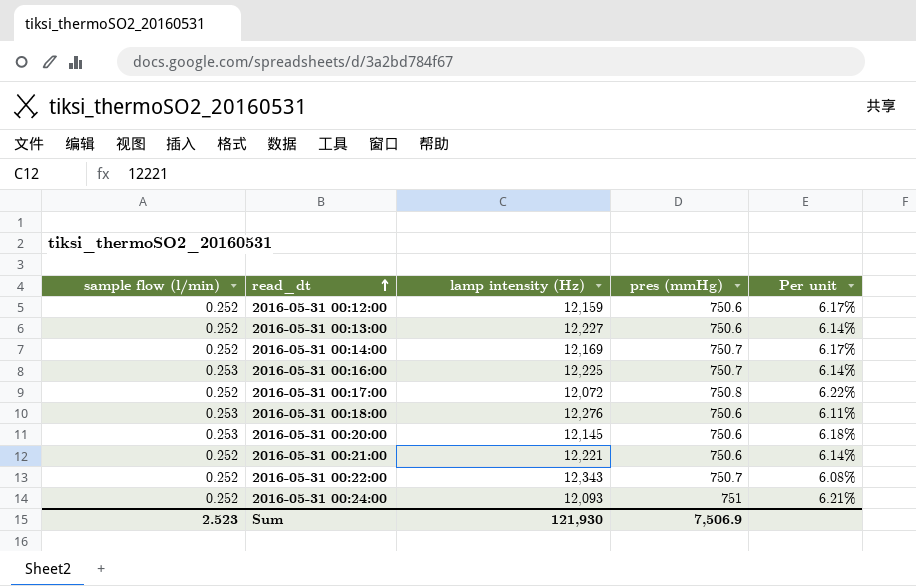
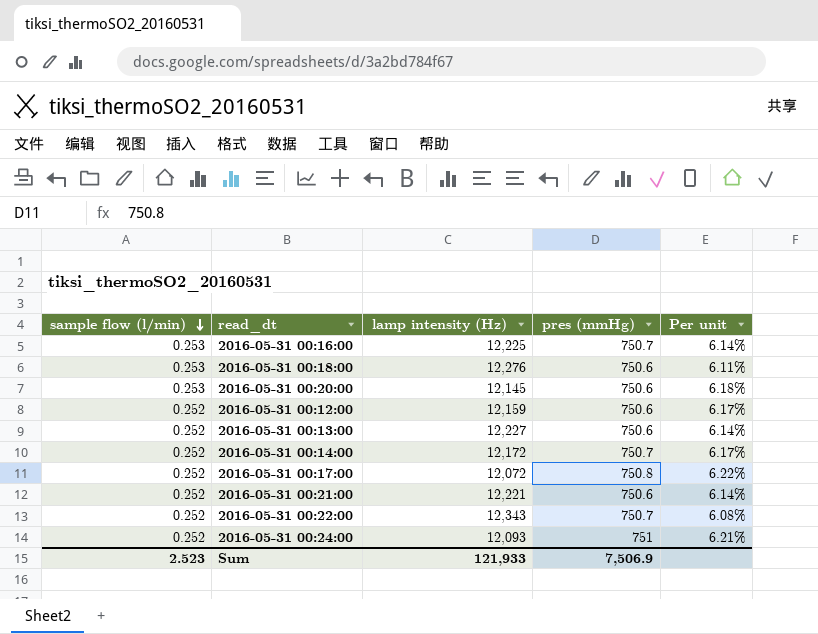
row order: read_dt ascending -> sample flow (l/min) descending
2016-05-31 00:14:00 | lamp intensity (Hz): 12,169 -> 12,172
Sum | lamp intensity (Hz): 121,930 -> 121,933

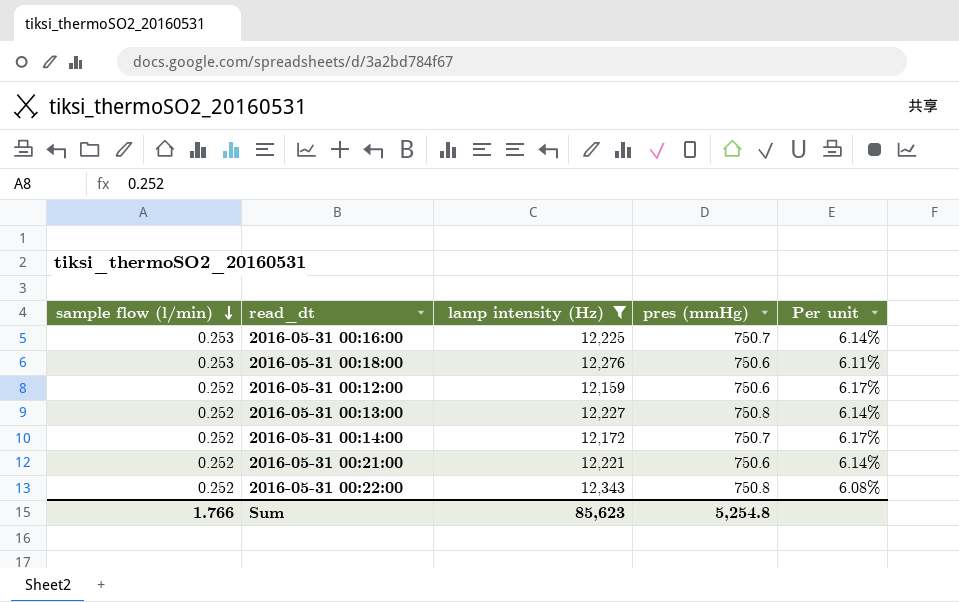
filter: none -> lamp intensity (Hz) >= 12,159
2016-05-31 00:13:00 | pres (mmHg): 750.6 -> 750.8
2016-05-31 00:22:00 | pres (mmHg): 750.7 -> 750.8
Sum | sample flow (l/min): 2.523 -> 1.766
Sum | lamp intensity (Hz): 121,933 -> 85,623
Sum | pres (mmHg): 7,506.9 -> 5,254.8

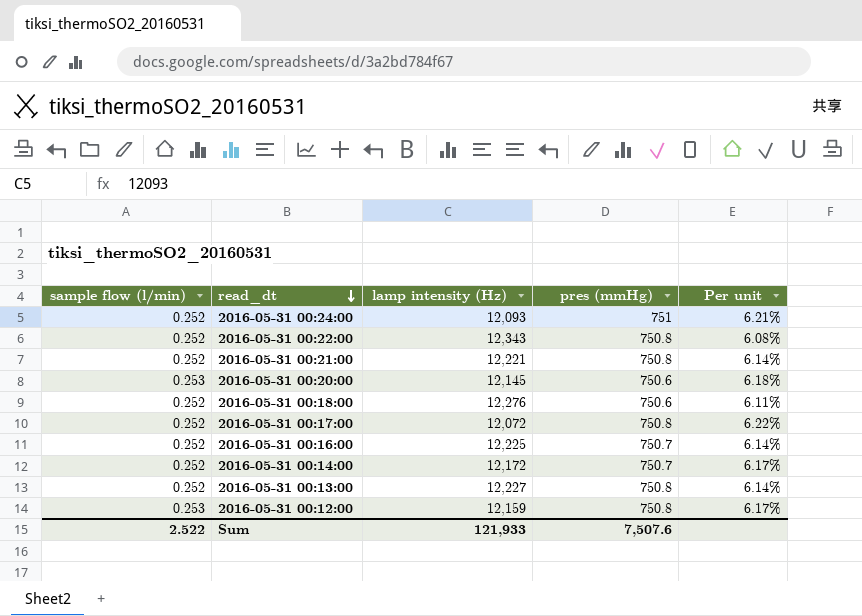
filter: lamp intensity (Hz) >= 12,159 -> none
row order: sample flow (l/min) descending -> read_dt descending
2016-05-31 00:21:00 | pres (mmHg): 750.6 -> 750.8
2016-05-31 00:18:00 | sample flow (l/min): 0.253 -> 0.252
2016-05-31 00:16:00 | sample flow (l/min): 0.253 -> 0.252
2016-05-31 00:12:00 | sample flow (l/min): 0.252 -> 0.253
2016-05-31 00:12:00 | pres (mmHg): 750.6 -> 750.8
Sum | sample flow (l/min): 1.766 -> 2.522
Sum | lamp intensity (Hz): 85,623 -> 121,933
Sum | pres (mmHg): 5,254.8 -> 7,507.6

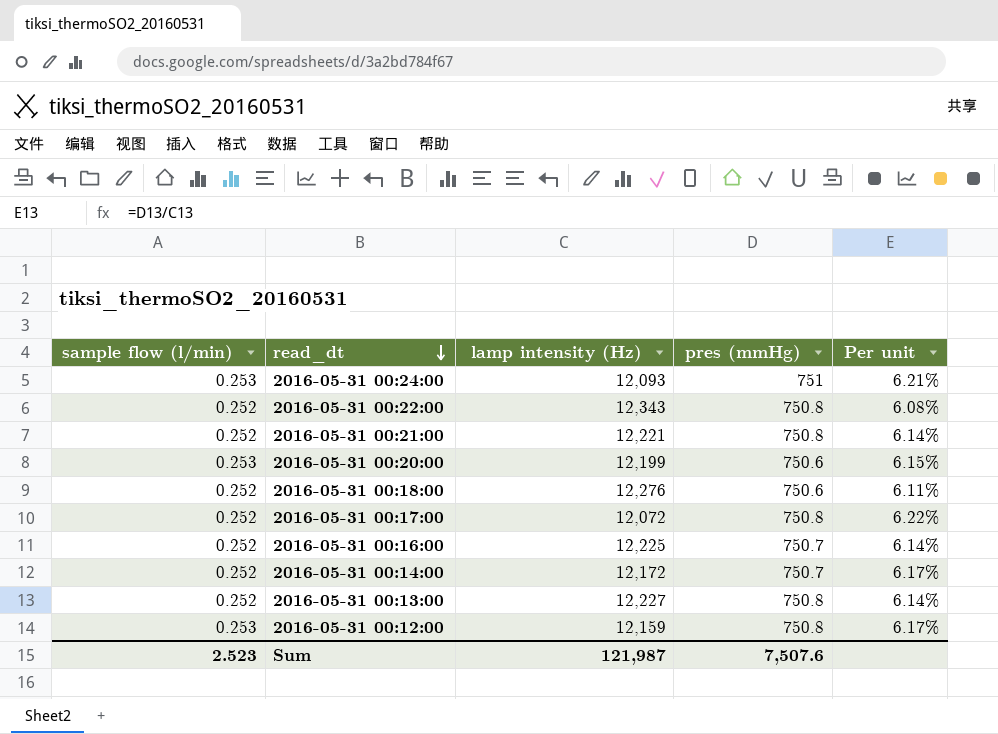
2016-05-31 00:24:00 | sample flow (l/min): 0.252 -> 0.253
2016-05-31 00:20:00 | lamp intensity (Hz): 12,145 -> 12,199
2016-05-31 00:20:00 | Per unit: 6.18% -> 6.15%
Sum | sample flow (l/min): 2.522 -> 2.523
Sum | lamp intensity (Hz): 121,933 -> 121,987

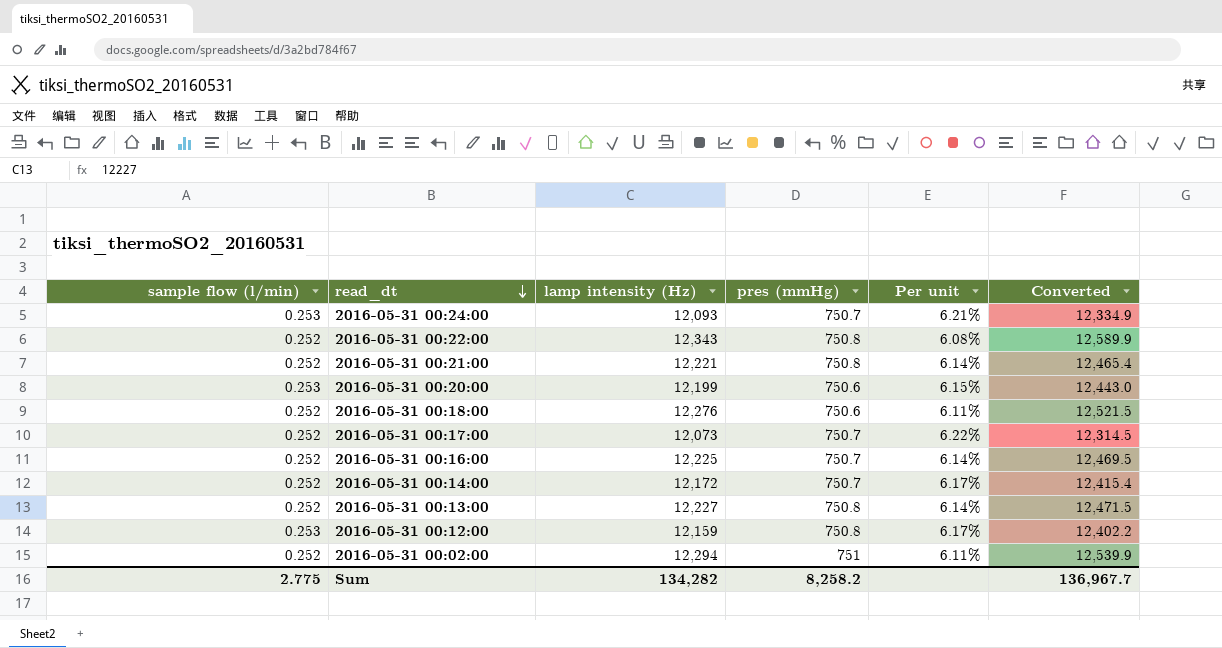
column Converted | formula: none -> [lamp intensity (Hz)] * 1.02
2016-05-31 00:24:00 | pres (mmHg): 751 -> 750.7
2016-05-31 00:17:00 | lamp intensity (Hz): 12,072 -> 12,073
2016-05-31 00:17:00 | pres (mmHg): 750.8 -> 750.7
row 2016-05-31 00:02:00: none -> 0.252 | 12,294 | 751 | 6.11% | 12,539.9
Sum | sample flow (l/min): 2.523 -> 2.775
Sum | lamp intensity (Hz): 121,987 -> 134,282
Sum | pres (mmHg): 7,507.6 -> 8,258.2

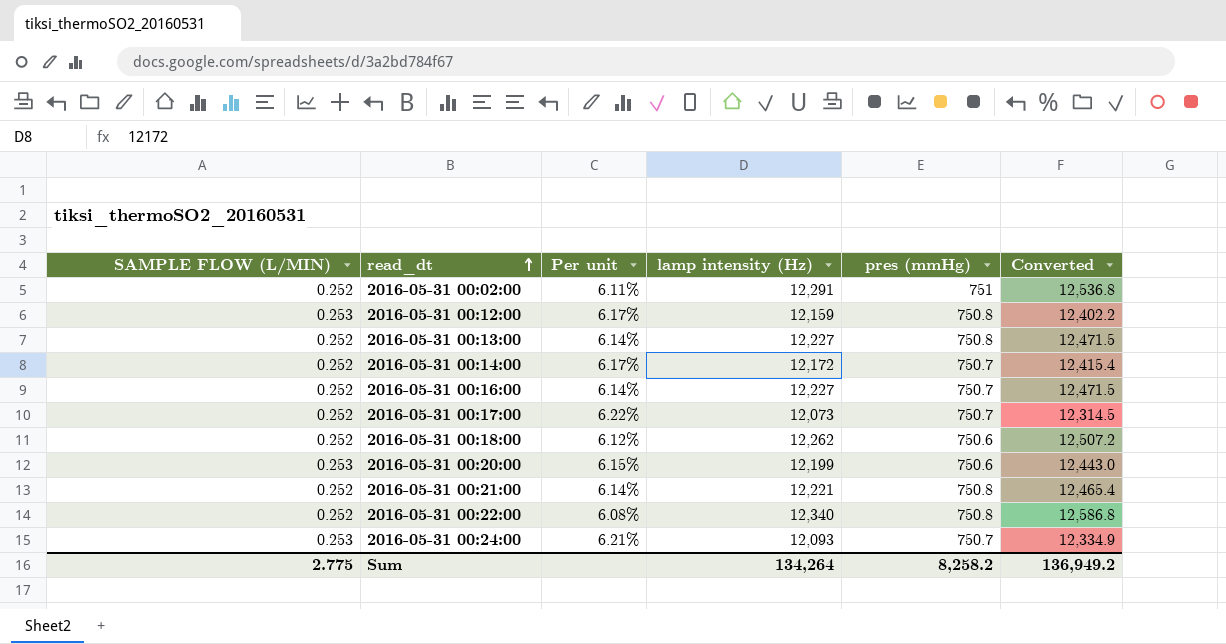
row order: read_dt descending -> read_dt ascending
column name: sample flow (l/min) -> SAMPLE FLOW (L/MIN)
column Per unit | position: 5 -> 3
2016-05-31 00:02:00 | lamp intensity (Hz): 12,294 -> 12,291
2016-05-31 00:02:00 | Converted: 12,539.9 -> 12,536.8
2016-05-31 00:16:00 | lamp intensity (Hz): 12,225 -> 12,227
2016-05-31 00:16:00 | Converted: 12,469.5 -> 12,471.5
2016-05-31 00:18:00 | Per unit: 6.11% -> 6.12%
2016-05-31 00:18:00 | lamp intensity (Hz): 12,276 -> 12,262
2016-05-31 00:18:00 | Converted: 12,521.5 -> 12,507.2
2016-05-31 00:22:00 | lamp intensity (Hz): 12,343 -> 12,340
2016-05-31 00:22:00 | Converted: 12,589.9 -> 12,586.8
Sum | lamp intensity (Hz): 134,282 -> 134,264
Sum | Converted: 136,967.7 -> 136,949.2

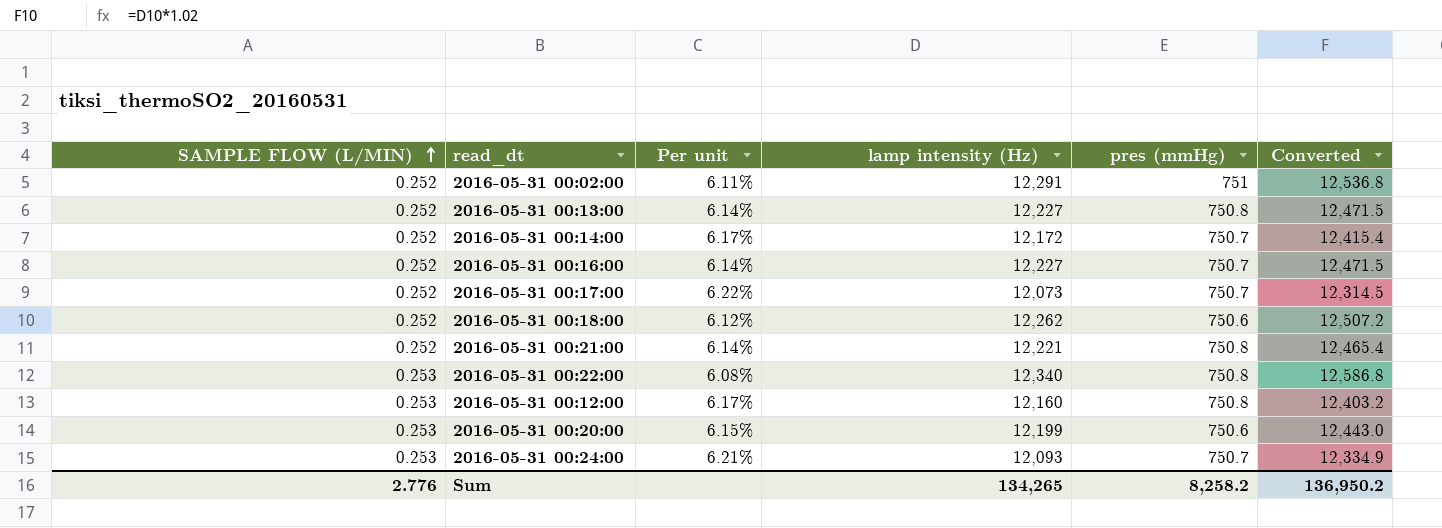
row order: read_dt ascending -> SAMPLE FLOW (L/MIN) ascending
2016-05-31 00:22:00 | SAMPLE FLOW (L/MIN): 0.252 -> 0.253
2016-05-31 00:12:00 | lamp intensity (Hz): 12,159 -> 12,160
2016-05-31 00:12:00 | Converted: 12,402.2 -> 12,403.2
Sum | SAMPLE FLOW (L/MIN): 2.775 -> 2.776
Sum | lamp intensity (Hz): 134,264 -> 134,265
Sum | Converted: 136,949.2 -> 136,950.2

